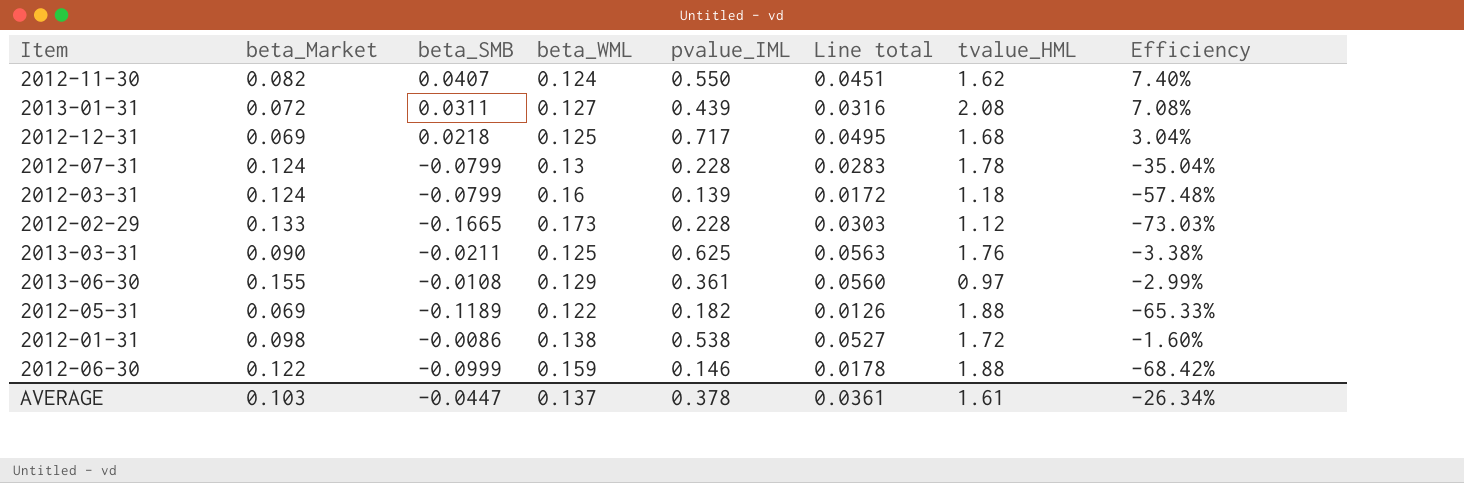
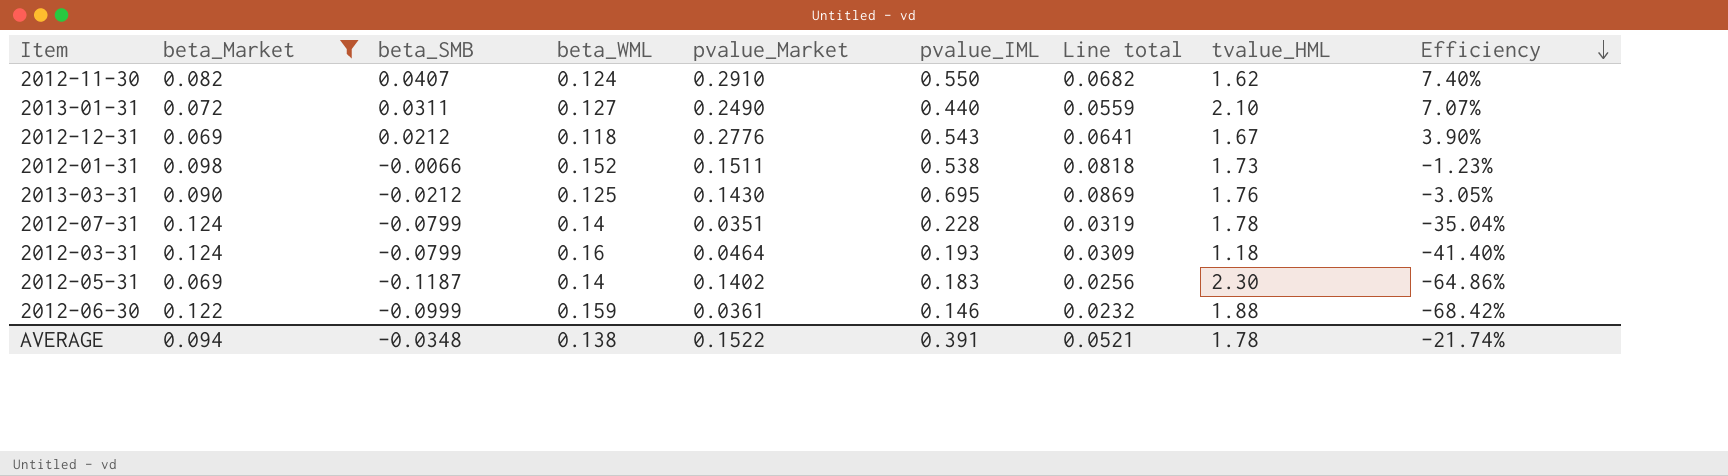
filter: none -> beta_Market <= 0.124
row order: none -> Efficiency descending
column pvalue_Market | position: none -> 5
column Line total | formula: [beta_Market] * [pvalue_IML] -> [beta_WML] * [pvalue_IML]
2013-01-31 | pvalue_IML: 0.439 -> 0.440
2013-01-31 | tvalue_HML: 2.08 -> 2.10
2013-01-31 | Efficiency: 7.08% -> 7.07%
2012-12-31 | beta_SMB: 0.0218 -> 0.0212
2012-12-31 | beta_WML: 0.125 -> 0.118
2012-12-31 | pvalue_IML: 0.717 -> 0.543
2012-12-31 | tvalue_HML: 1.68 -> 1.67
2012-12-31 | Efficiency: 3.04% -> 3.90%
2012-01-31 | beta_SMB: -0.0086 -> -0.0066
2012-01-31 | beta_WML: 0.138 -> 0.152
2012-01-31 | tvalue_HML: 1.72 -> 1.73
2012-01-31 | Efficiency: -1.60% -> -1.23%
2013-03-31 | beta_SMB: -0.0211 -> -0.0212
2013-03-31 | pvalue_IML: 0.625 -> 0.695
2013-03-31 | Efficiency: -3.38% -> -3.05%
2012-07-31 | beta_WML: 0.13 -> 0.14
2012-03-31 | pvalue_IML: 0.139 -> 0.193
2012-03-31 | Efficiency: -57.48% -> -41.40%
2012-05-31 | beta_SMB: -0.1189 -> -0.1187
2012-05-31 | beta_WML: 0.122 -> 0.14
2012-05-31 | pvalue_IML: 0.182 -> 0.183
2012-05-31 | tvalue_HML: 1.88 -> 2.30
2012-05-31 | Efficiency: -65.33% -> -64.86%
AVERAGE | beta_Market: 0.103 -> 0.094
AVERAGE | beta_SMB: -0.0447 -> -0.0348
AVERAGE | beta_WML: 0.137 -> 0.138
AVERAGE | pvalue_IML: 0.378 -> 0.391
AVERAGE | Line total: 0.0361 -> 0.0521
AVERAGE | tvalue_HML: 1.61 -> 1.78
AVERAGE | Efficiency: -26.34% -> -21.74%

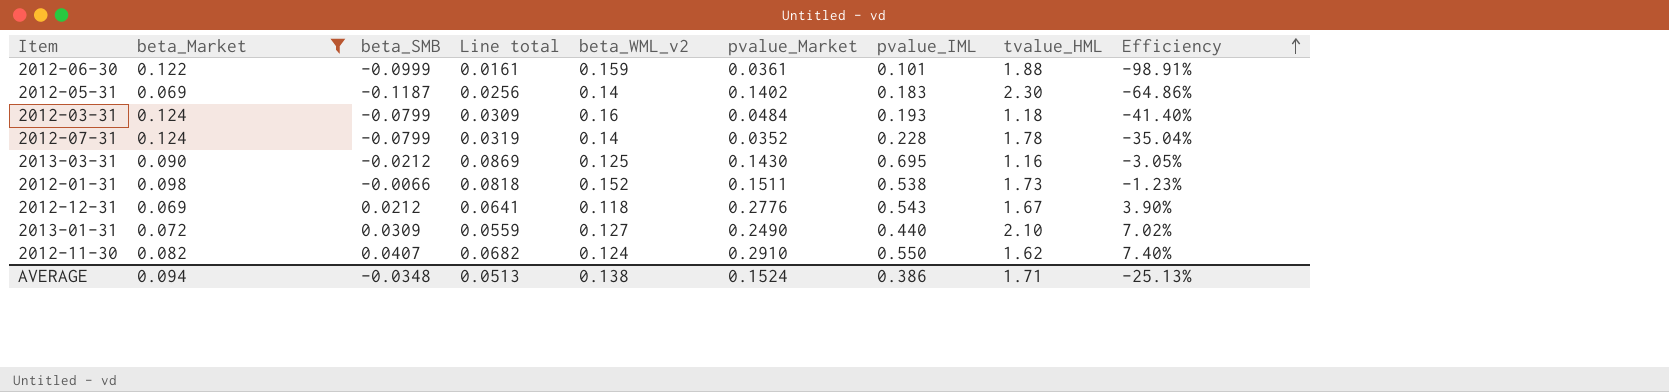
row order: Efficiency descending -> Efficiency ascending
column Line total | position: 7 -> 4
column name: beta_WML -> beta_WML_v2
2012-06-30 | Line total: 0.0232 -> 0.0161
2012-06-30 | pvalue_IML: 0.146 -> 0.101
2012-06-30 | Efficiency: -68.42% -> -98.91%
2012-03-31 | pvalue_Market: 0.0464 -> 0.0484
2012-07-31 | pvalue_Market: 0.0351 -> 0.0352
2013-03-31 | tvalue_HML: 1.76 -> 1.16
2013-01-31 | beta_SMB: 0.0311 -> 0.0309
2013-01-31 | Efficiency: 7.07% -> 7.02%
AVERAGE | Line total: 0.0521 -> 0.0513
AVERAGE | pvalue_Market: 0.1522 -> 0.1524
AVERAGE | pvalue_IML: 0.391 -> 0.386
AVERAGE | tvalue_HML: 1.78 -> 1.71
AVERAGE | Efficiency: -21.74% -> -25.13%

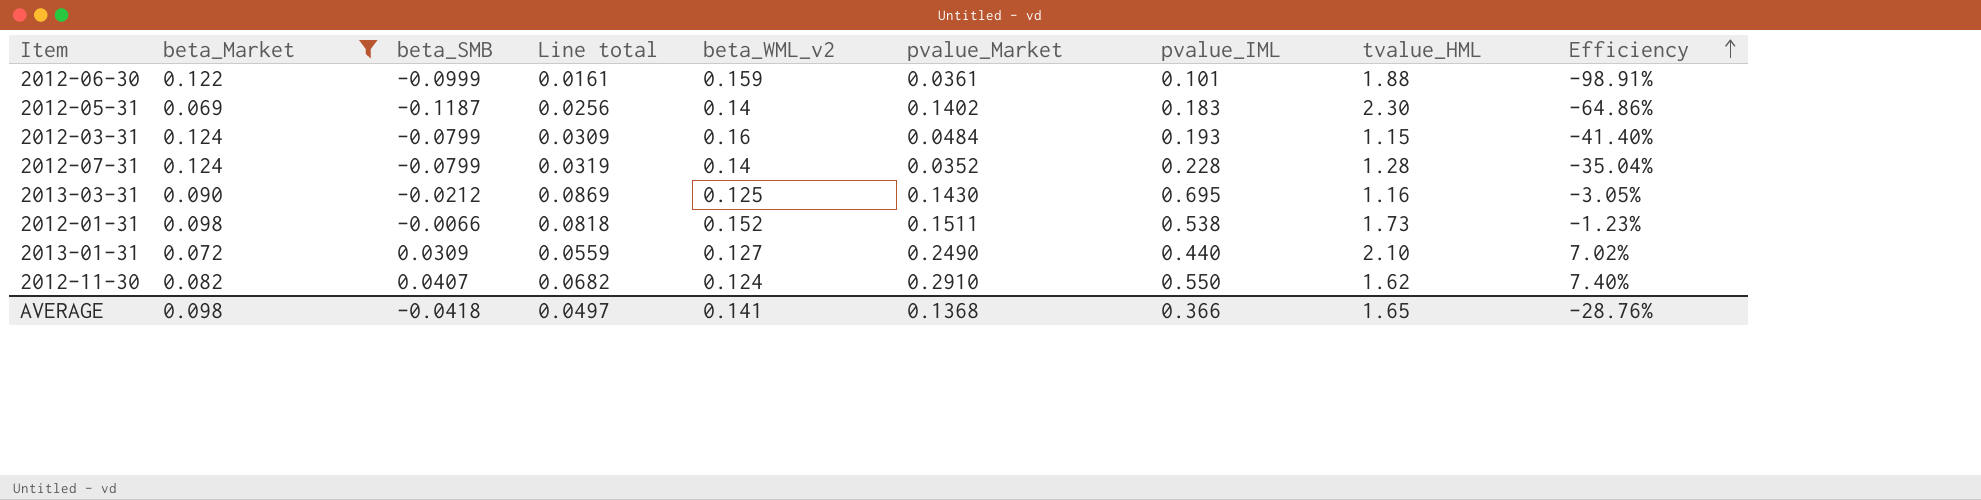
row 2012-12-31: 0.069 | 0.0212 | 0.0641 | 0.118 | 0.2776 | 0.543 | 1.67 | 3.90% -> none
2012-03-31 | tvalue_HML: 1.18 -> 1.15
2012-07-31 | tvalue_HML: 1.78 -> 1.28
AVERAGE | beta_Market: 0.094 -> 0.098
AVERAGE | beta_SMB: -0.0348 -> -0.0418
AVERAGE | Line total: 0.0513 -> 0.0497
AVERAGE | beta_WML_v2: 0.138 -> 0.141
AVERAGE | pvalue_Market: 0.1524 -> 0.1368
AVERAGE | pvalue_IML: 0.386 -> 0.366
AVERAGE | tvalue_HML: 1.71 -> 1.65
AVERAGE | Efficiency: -25.13% -> -28.76%

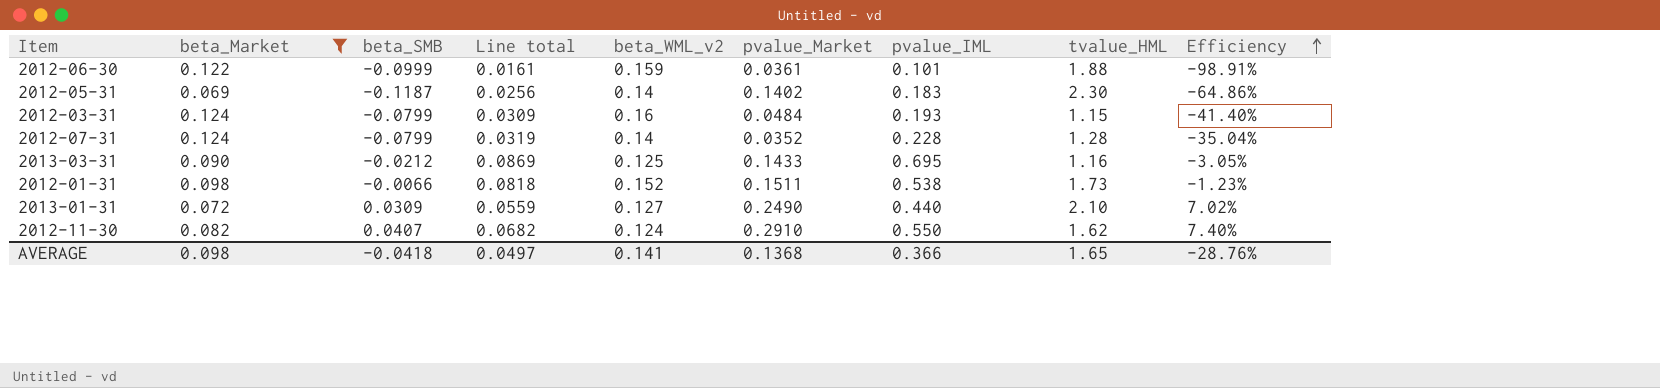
2013-03-31 | pvalue_Market: 0.1430 -> 0.1433

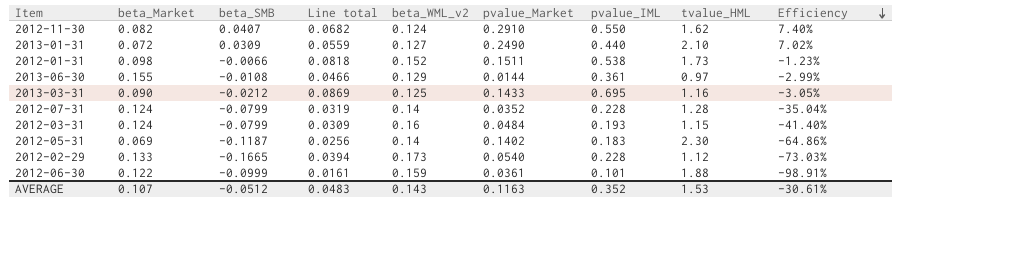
filter: beta_Market <= 0.124 -> none
row order: Efficiency ascending -> Efficiency descending
AVERAGE | beta_Market: 0.098 -> 0.107
AVERAGE | beta_SMB: -0.0418 -> -0.0512
AVERAGE | Line total: 0.0497 -> 0.0483
AVERAGE | beta_WML_v2: 0.141 -> 0.143
AVERAGE | pvalue_Market: 0.1368 -> 0.1163
AVERAGE | pvalue_IML: 0.366 -> 0.352
AVERAGE | tvalue_HML: 1.65 -> 1.53
AVERAGE | Efficiency: -28.76% -> -30.61%

